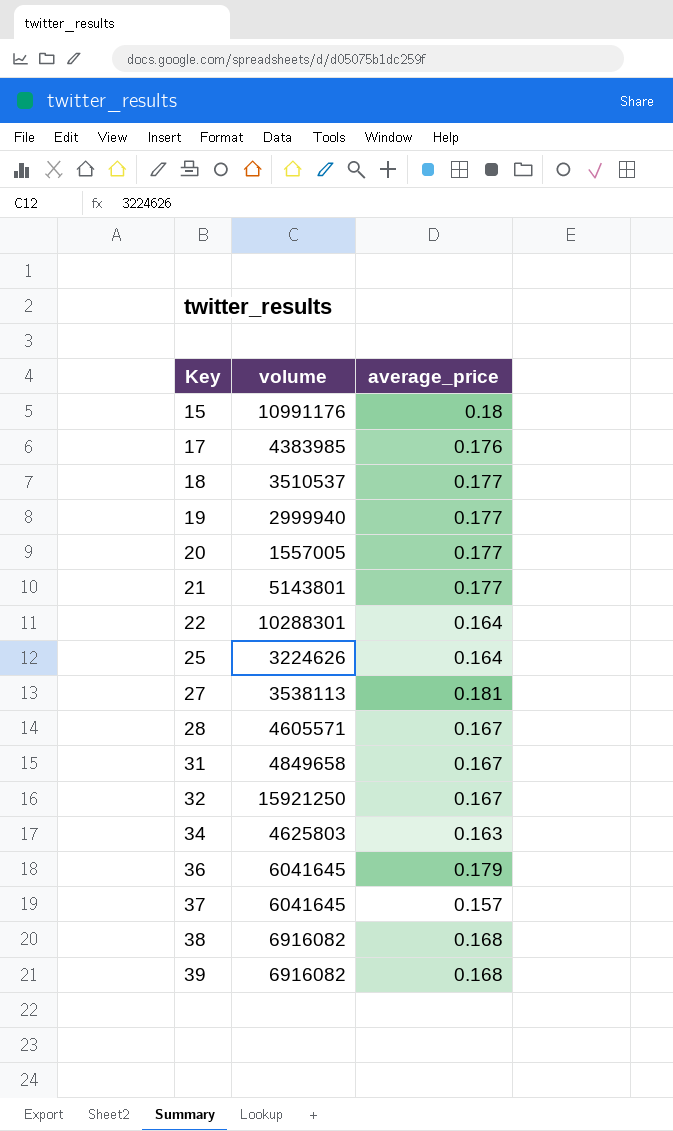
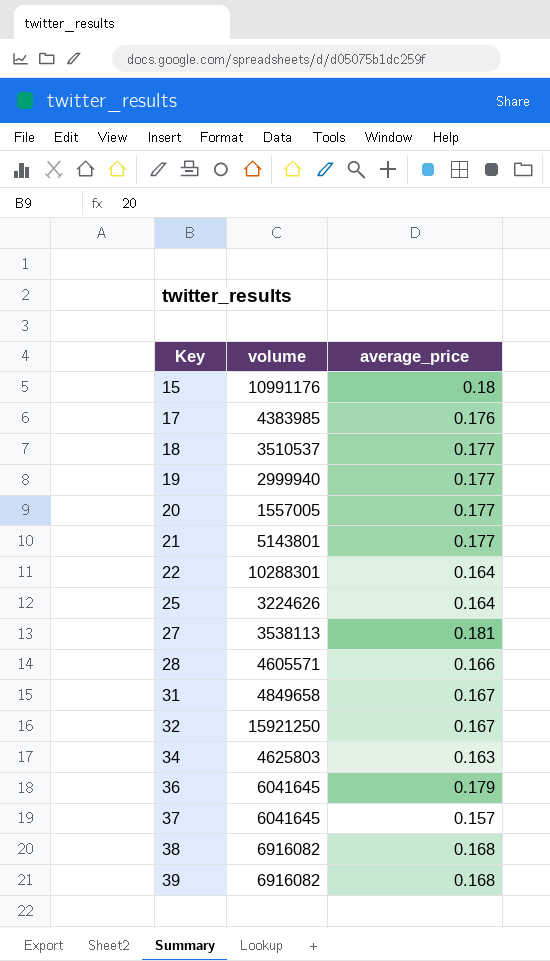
28 | average_price: 0.167 -> 0.166

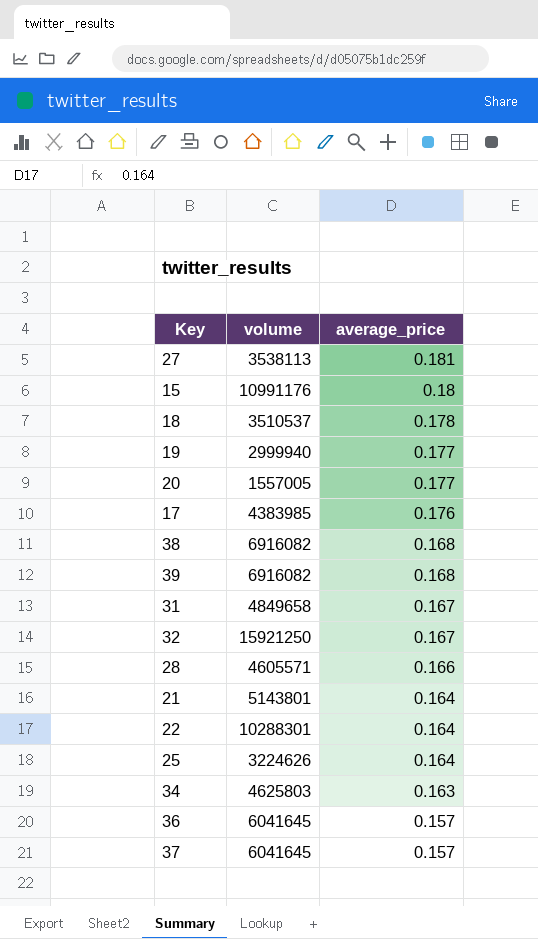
row order: Key ascending -> average_price descending
18 | average_price: 0.177 -> 0.178
21 | average_price: 0.177 -> 0.164
36 | average_price: 0.179 -> 0.157

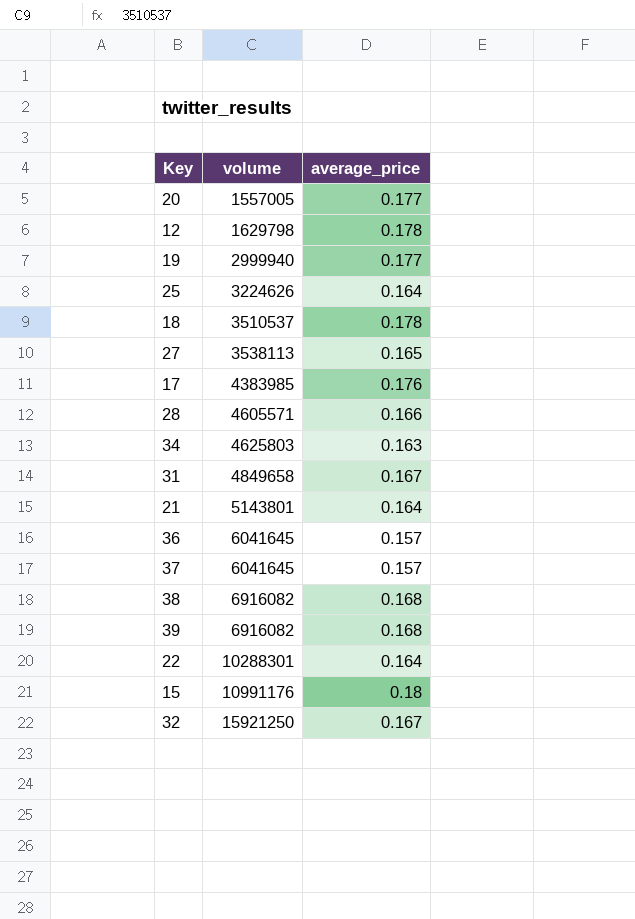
row order: average_price descending -> volume ascending
row 12: none -> 1629798 | 0.178
27 | average_price: 0.181 -> 0.165

